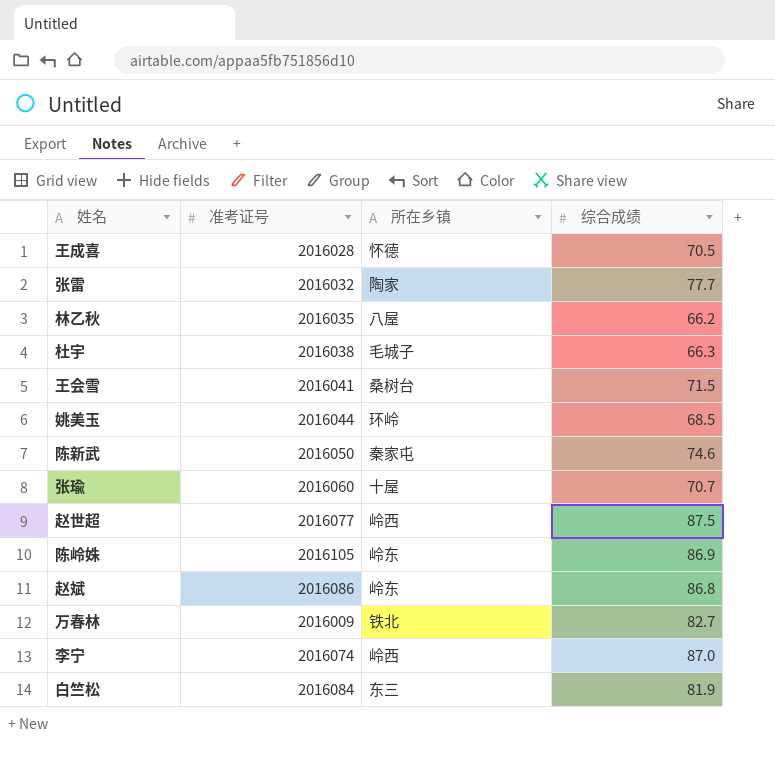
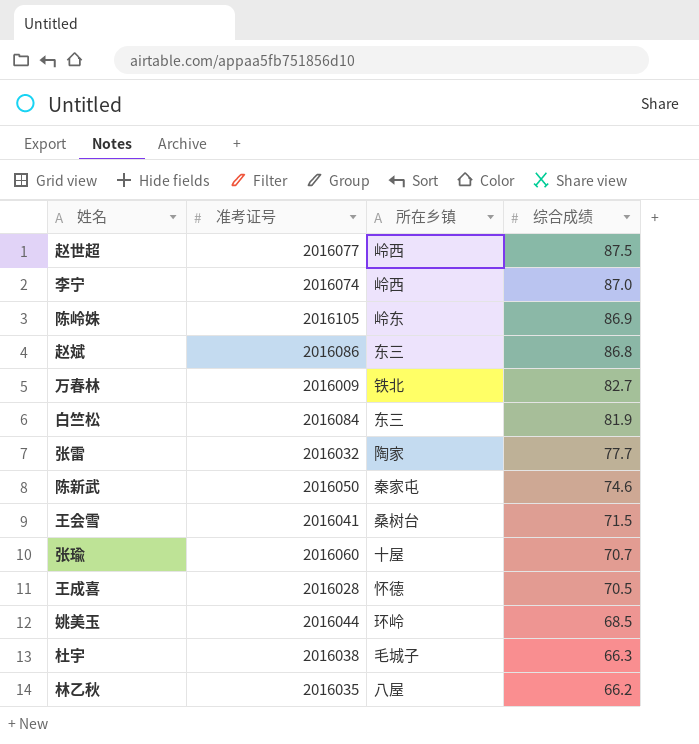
row order: none -> 综合成绩 descending
赵斌 | 所在乡镇: 岭东 -> 东三

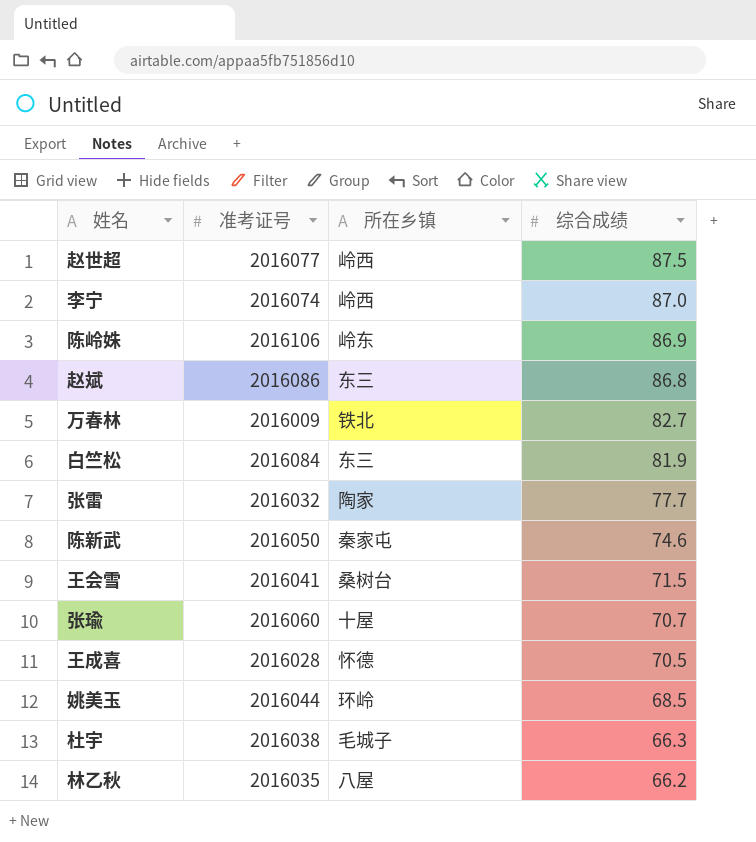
陈岭姝 | 准考证号: 2016105 -> 2016106

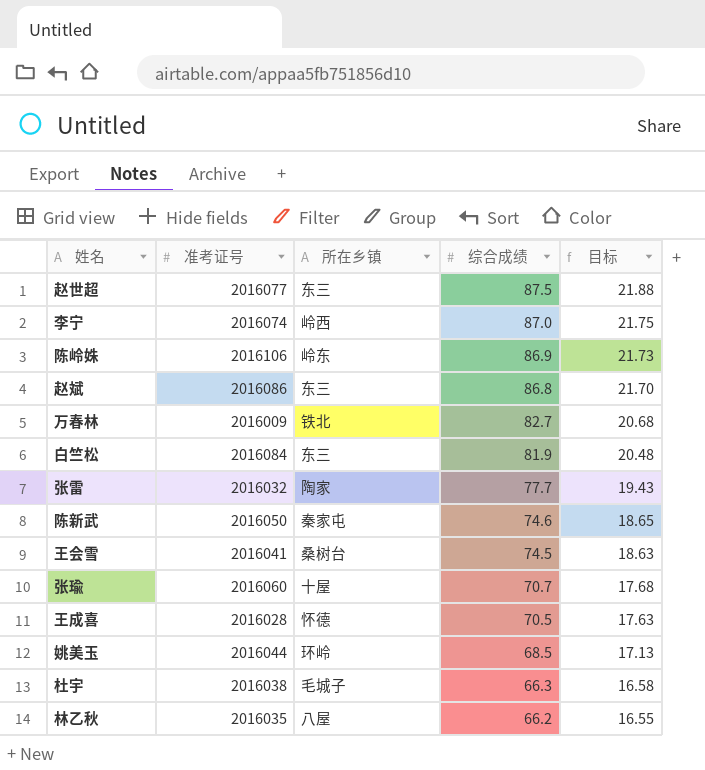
column 目标 | formula: none -> [综合成绩] * 0.25
赵世超 | 所在乡镇: 岭西 -> 东三
王会雪 | 综合成绩: 71.5 -> 74.5

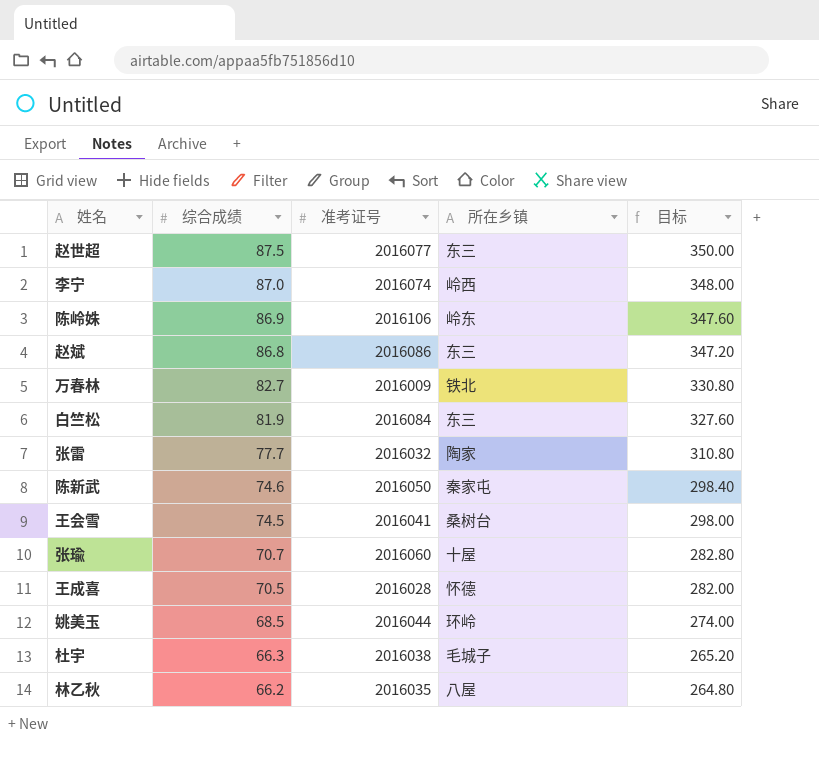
column 综合成绩 | position: 4 -> 2
column 目标 | formula: [综合成绩] * 0.25 -> [综合成绩] * 4

